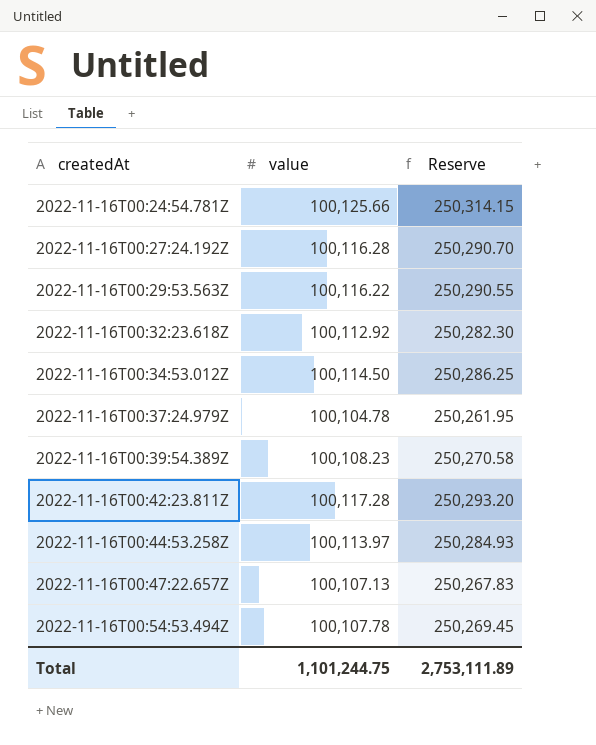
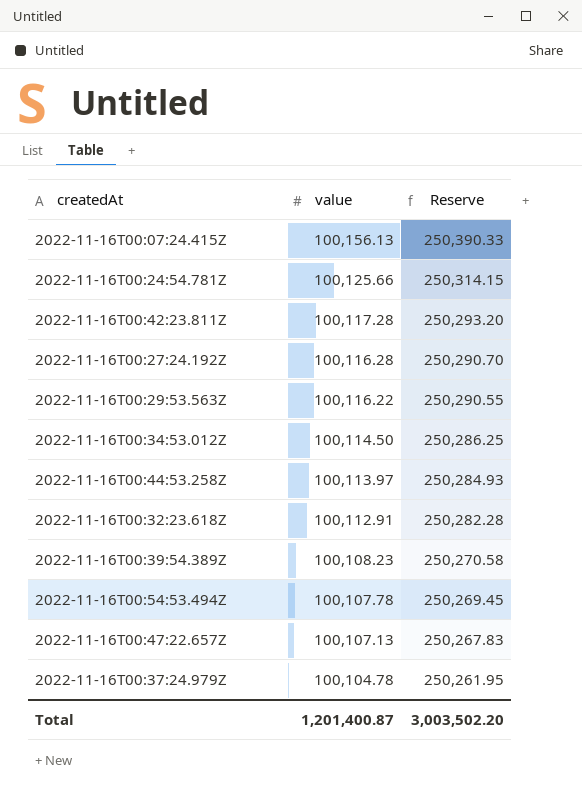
row order: createdAt ascending -> value descending
row 2022-11-16T00:07:24.415Z: none -> 100,156.13 | 250,390.33
2022-11-16T00:32:23.618Z | value: 100,112.92 -> 100,112.91
2022-11-16T00:32:23.618Z | Reserve: 250,282.30 -> 250,282.28
Total | value: 1,101,244.75 -> 1,201,400.87
Total | Reserve: 2,753,111.89 -> 3,003,502.20

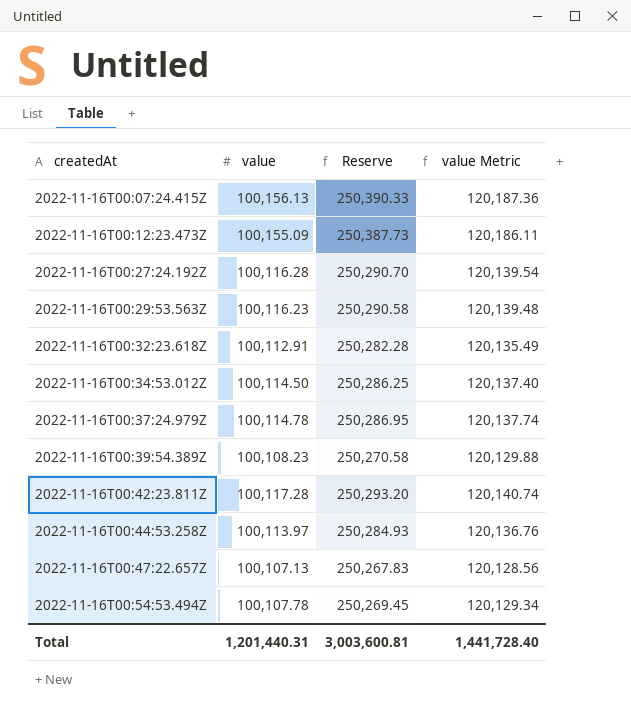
row order: value descending -> createdAt ascending
column value Metric | formula: none -> [value] * 1.2
row 2022-11-16T00:24:54.781Z: 100,125.66 | 250,314.15 -> none
row 2022-11-16T00:12:23.473Z: none -> 100,155.09 | 250,387.73 | 120,186.11
2022-11-16T00:29:53.563Z | value: 100,116.22 -> 100,116.23
2022-11-16T00:29:53.563Z | Reserve: 250,290.55 -> 250,290.58
2022-11-16T00:37:24.979Z | value: 100,104.78 -> 100,114.78
2022-11-16T00:37:24.979Z | Reserve: 250,261.95 -> 250,286.95
Total | value: 1,201,400.87 -> 1,201,440.31
Total | Reserve: 3,003,502.20 -> 3,003,600.81

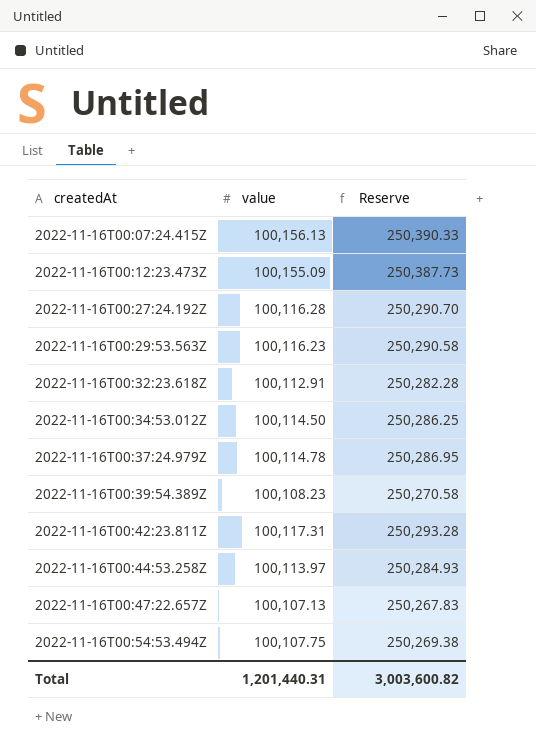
column value Metric | formula: [value] * 1.2 -> none
2022-11-16T00:42:23.811Z | value: 100,117.28 -> 100,117.31
2022-11-16T00:42:23.811Z | Reserve: 250,293.20 -> 250,293.28
2022-11-16T00:54:53.494Z | value: 100,107.78 -> 100,107.75
2022-11-16T00:54:53.494Z | Reserve: 250,269.45 -> 250,269.38
Total | Reserve: 3,003,600.81 -> 3,003,600.82

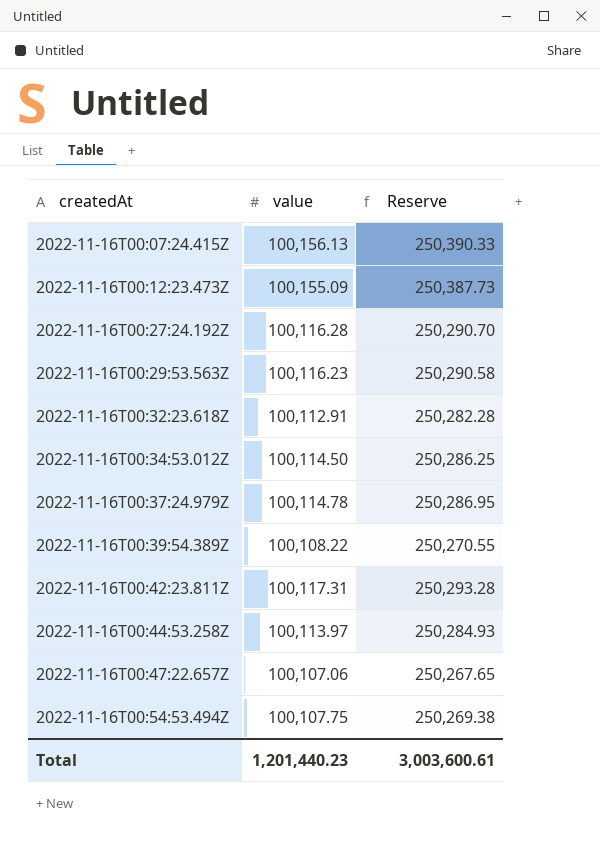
2022-11-16T00:39:54.389Z | value: 100,108.23 -> 100,108.22
2022-11-16T00:39:54.389Z | Reserve: 250,270.58 -> 250,270.55
2022-11-16T00:47:22.657Z | value: 100,107.13 -> 100,107.06
2022-11-16T00:47:22.657Z | Reserve: 250,267.83 -> 250,267.65
Total | value: 1,201,440.31 -> 1,201,440.23
Total | Reserve: 3,003,600.82 -> 3,003,600.61

